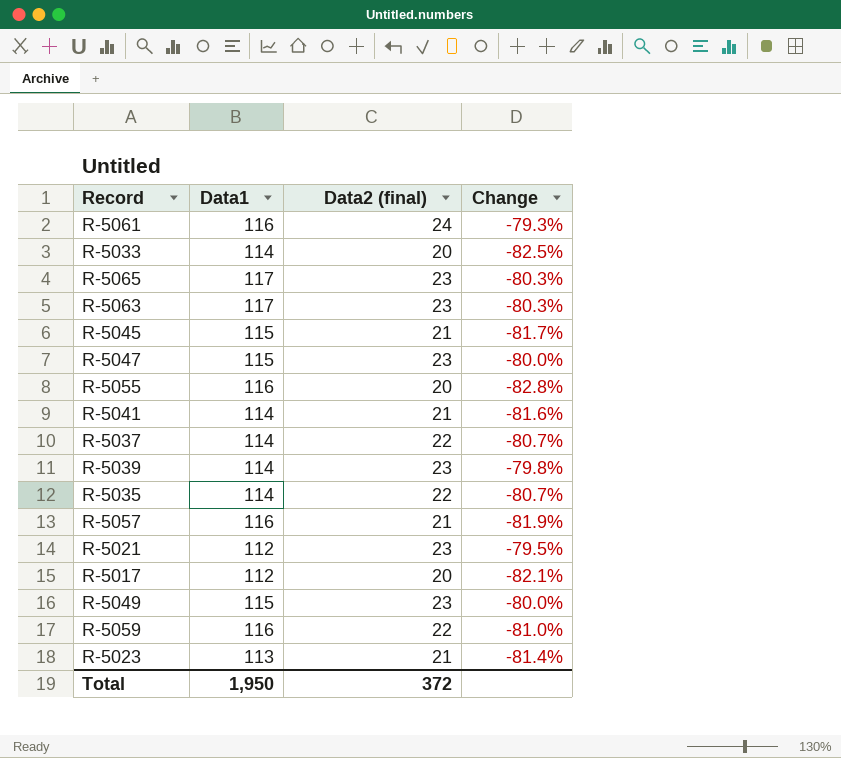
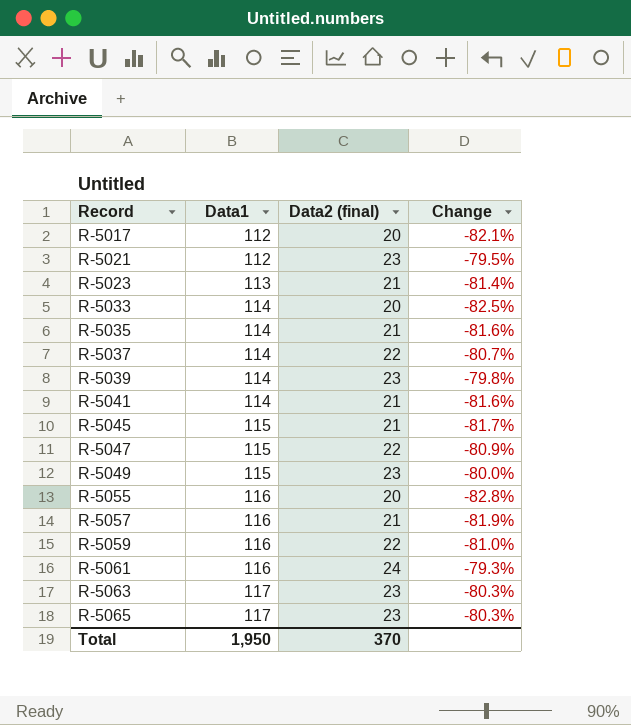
row order: none -> Record ascending
R-5035 | Data2 (final): 22 -> 21
R-5035 | Change: -80.7% -> -81.6%
R-5047 | Data2 (final): 23 -> 22
R-5047 | Change: -80.0% -> -80.9%
Total | Data2 (final): 372 -> 370

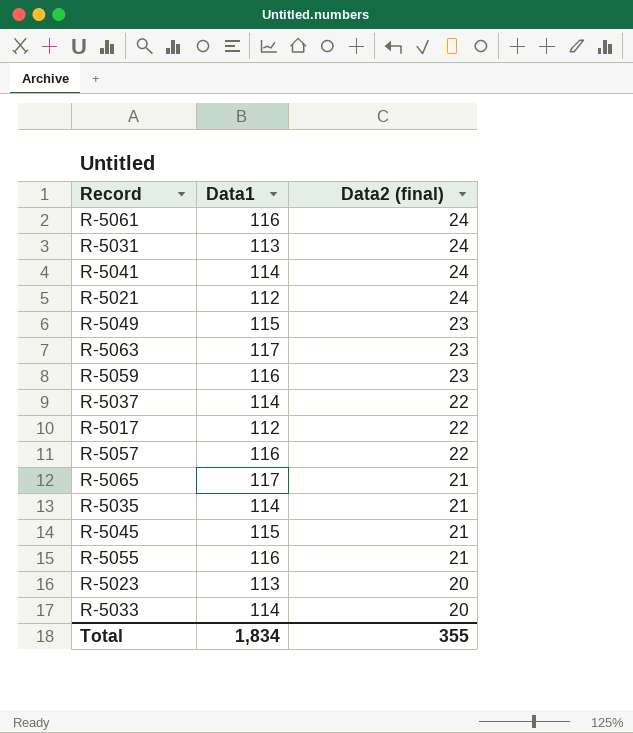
row order: Record ascending -> Data2 (final) descending
column Change | formula: ([Data2 (final)] - [Data1]) / [Data1] -> none
row R-5039: 114 | 23 | -79.8% -> none
row R-5047: 115 | 22 | -80.9% -> none
row R-5031: none -> 113 | 24
R-5041 | Data2 (final): 21 -> 24
R-5021 | Data2 (final): 23 -> 24
R-5059 | Data2 (final): 22 -> 23
R-5017 | Data2 (final): 20 -> 22
R-5057 | Data2 (final): 21 -> 22
R-5065 | Data2 (final): 23 -> 21
R-5055 | Data2 (final): 20 -> 21
R-5023 | Data2 (final): 21 -> 20
Total | Data1: 1,950 -> 1,834
Total | Data2 (final): 370 -> 355

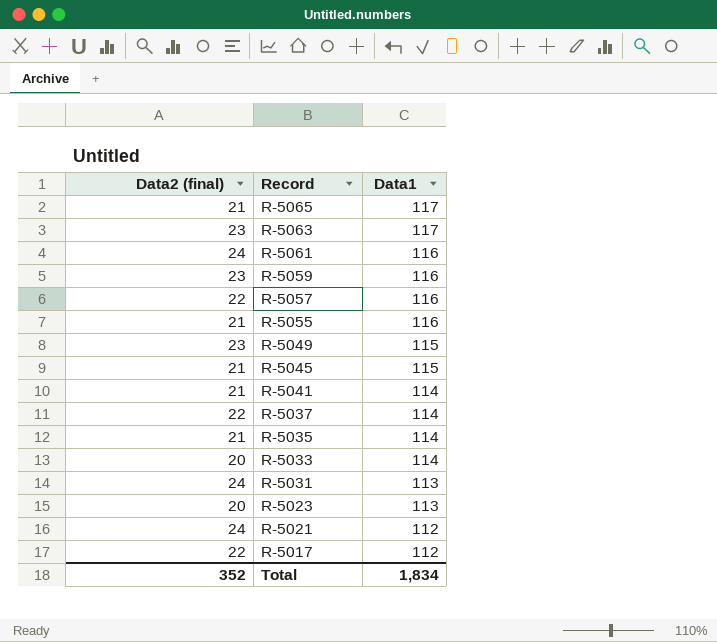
row order: Data2 (final) descending -> Record descending
column Data2 (final) | position: 3 -> 1
R-5041 | Data2 (final): 24 -> 21
Total | Data2 (final): 355 -> 352

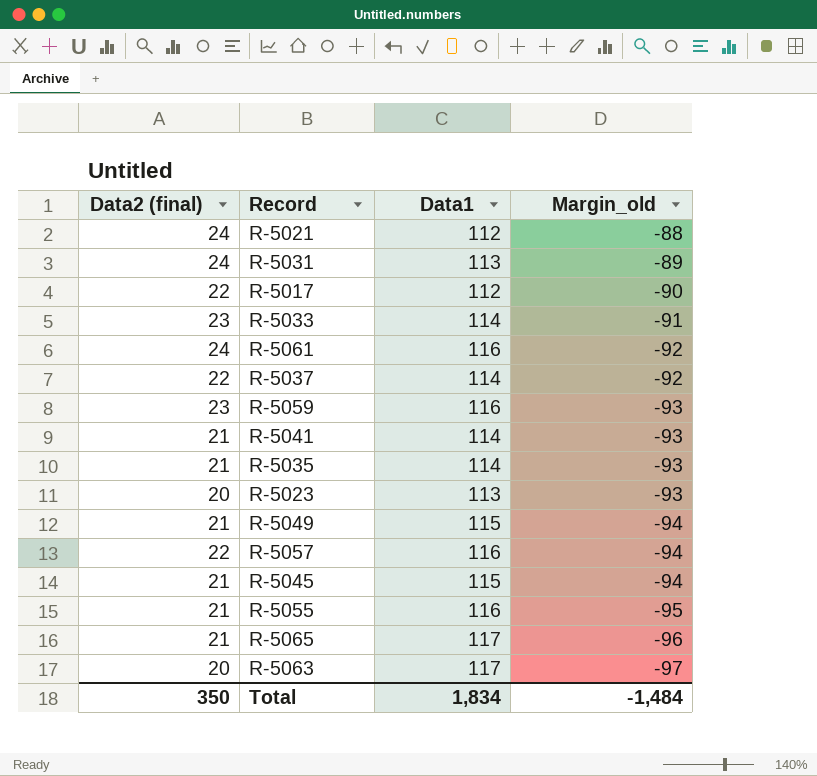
row order: Record descending -> Margin_old descending
column Margin_old | formula: none -> [Data2 (final)] - [Data1]
R-5033 | Data2 (final): 20 -> 23
R-5049 | Data2 (final): 23 -> 21
R-5063 | Data2 (final): 23 -> 20
Total | Data2 (final): 352 -> 350

